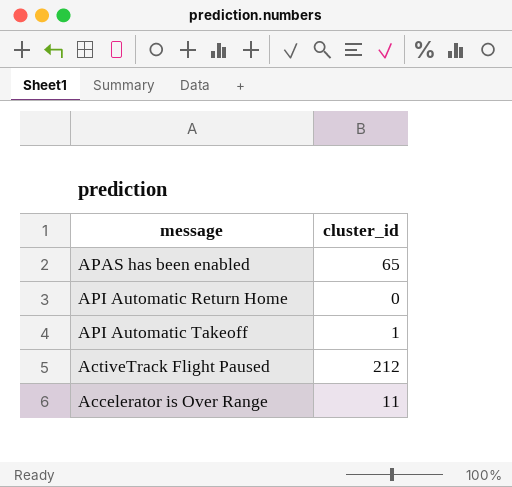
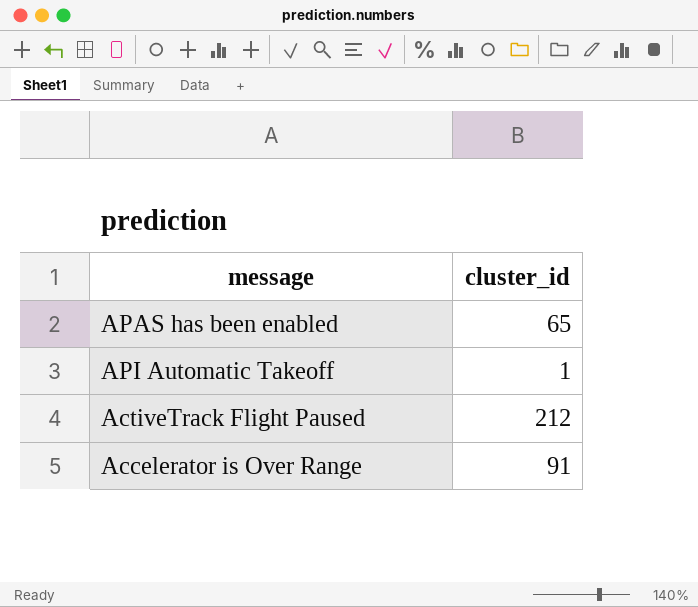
row API Automatic Return Home: 0 -> none
Accelerator is Over Range | cluster_id: 11 -> 91

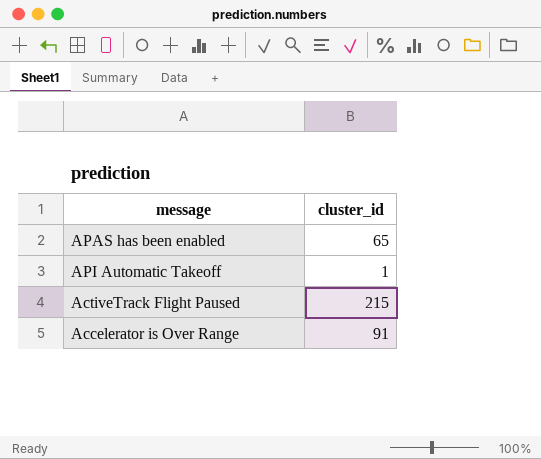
ActiveTrack Flight Paused | cluster_id: 212 -> 215

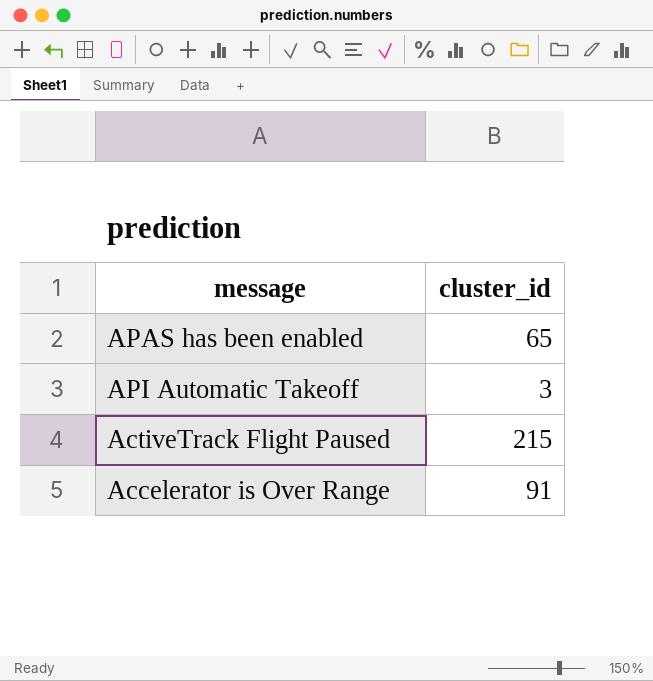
API Automatic Takeoff | cluster_id: 1 -> 3

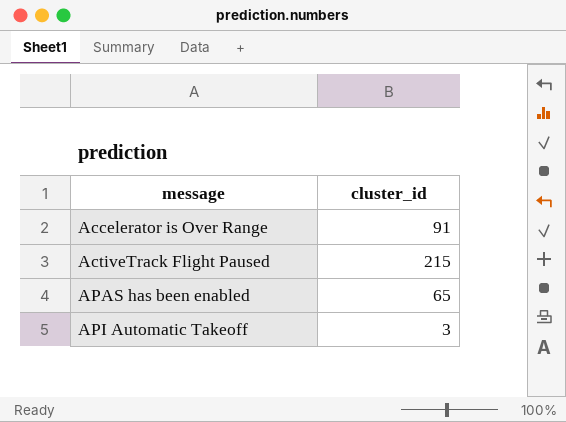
row order: none -> message ascending

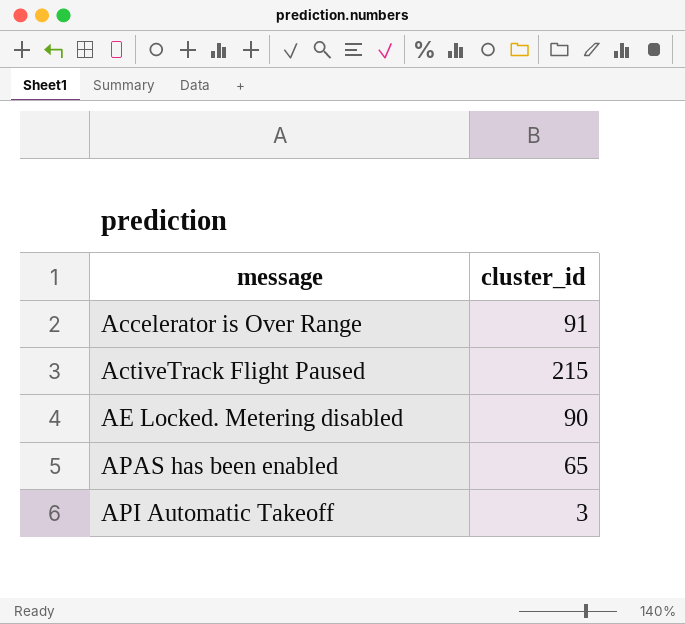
row AE Locked. Metering disabled: none -> 90

